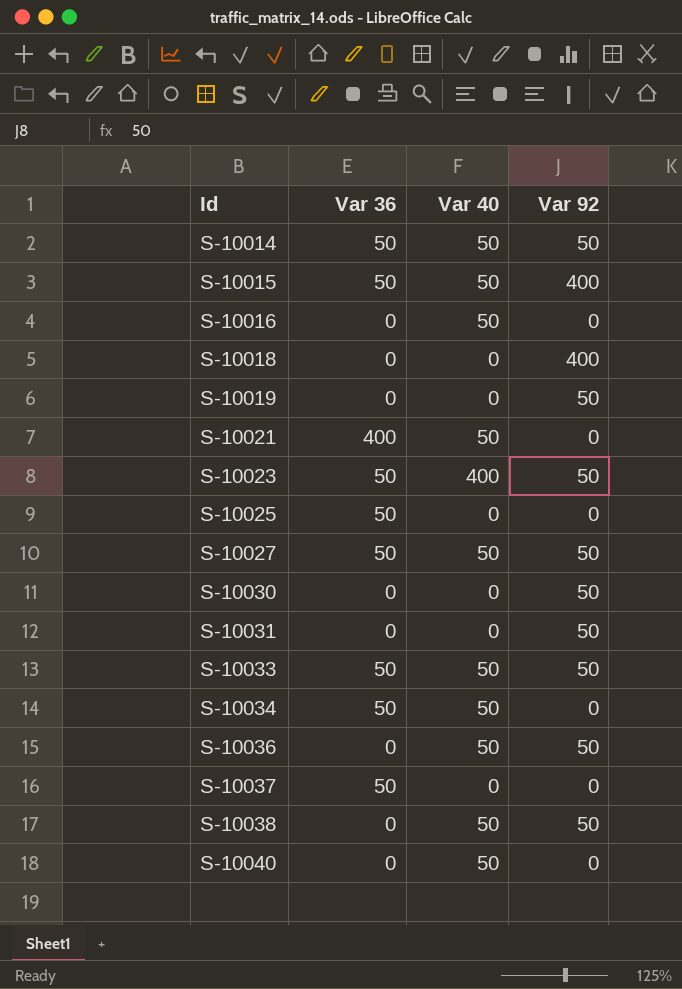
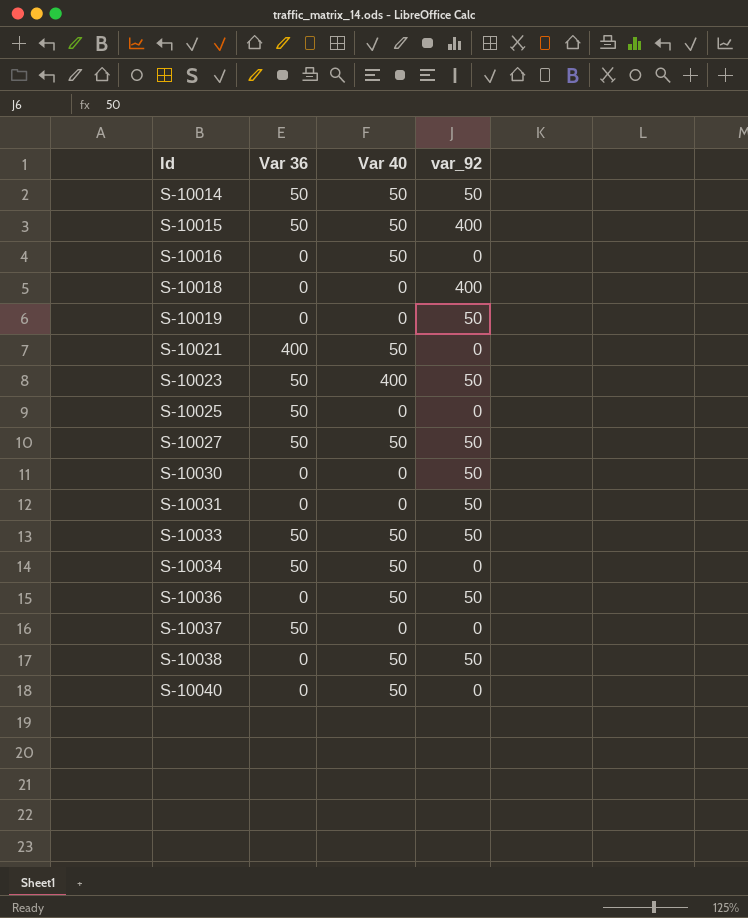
column name: Var 92 -> var_92

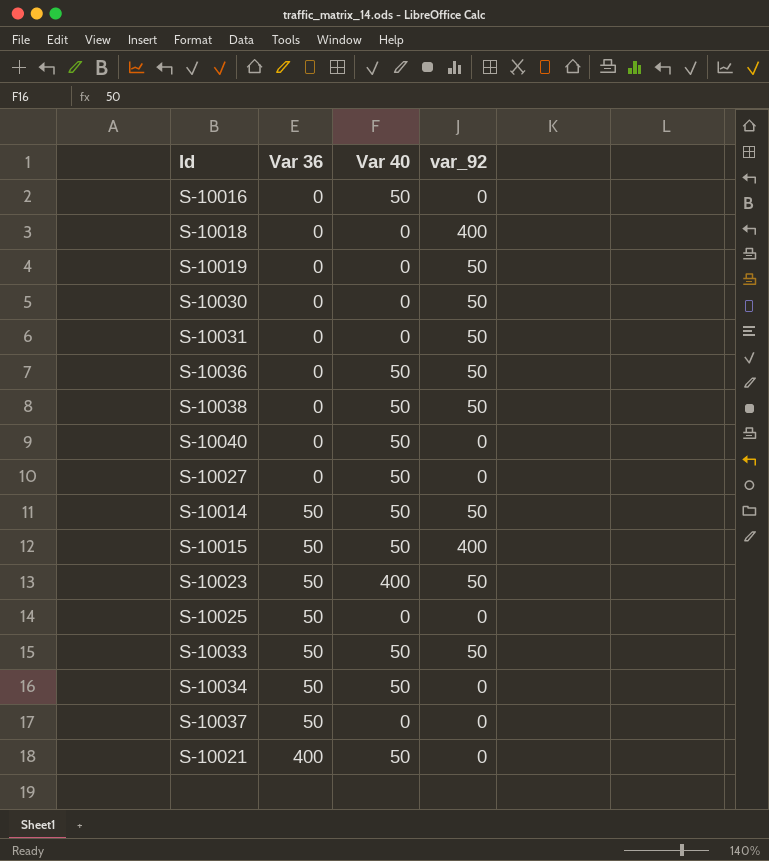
row order: Id ascending -> Var 36 ascending
S-10027 | Var 36: 50 -> 0
S-10027 | var_92: 50 -> 0

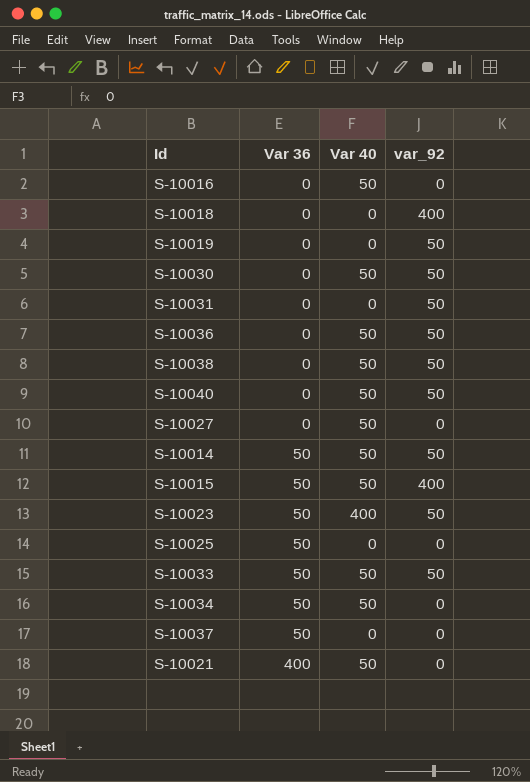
S-10030 | Var 40: 0 -> 50
S-10040 | var_92: 0 -> 50

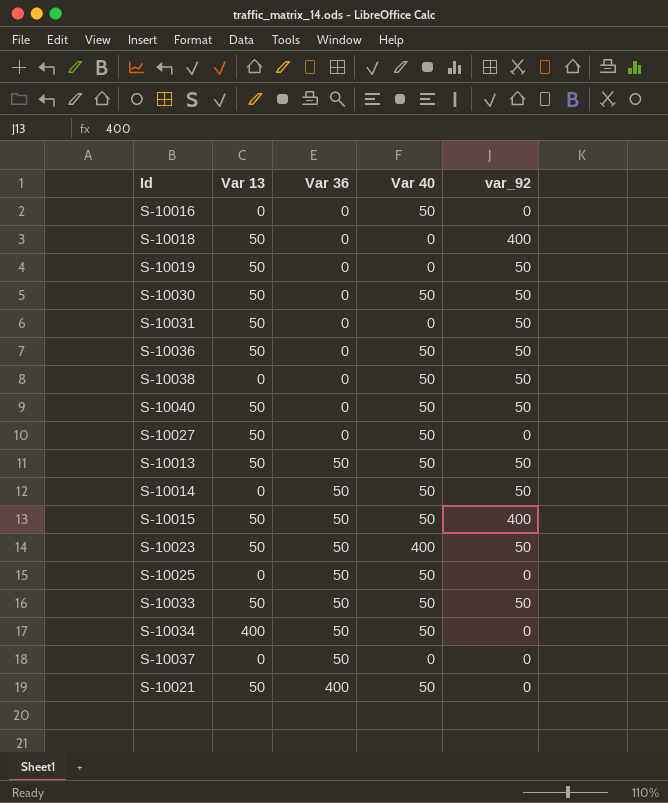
column Var 13 | position: none -> 2
row S-10013: none -> 50 | 50 | 50 | 50
S-10025 | Var 40: 0 -> 50

